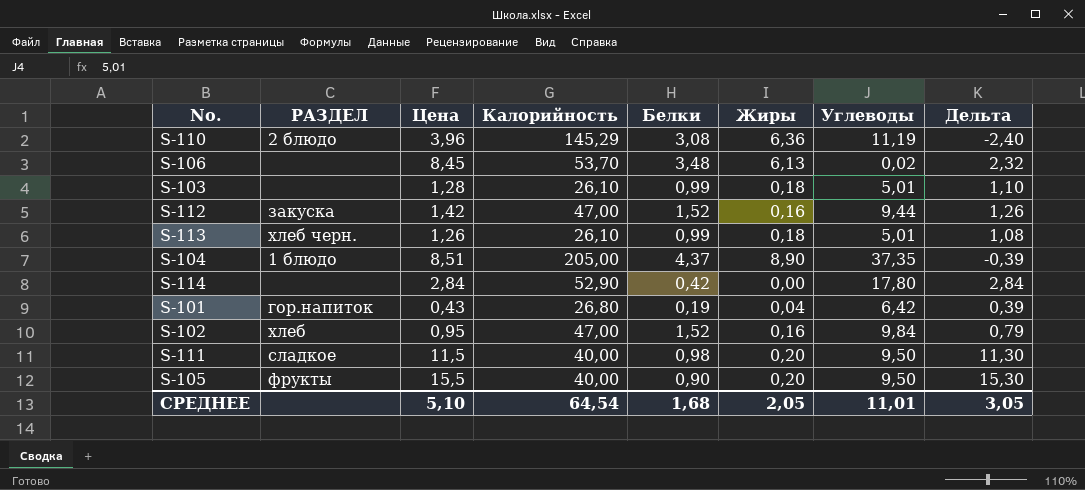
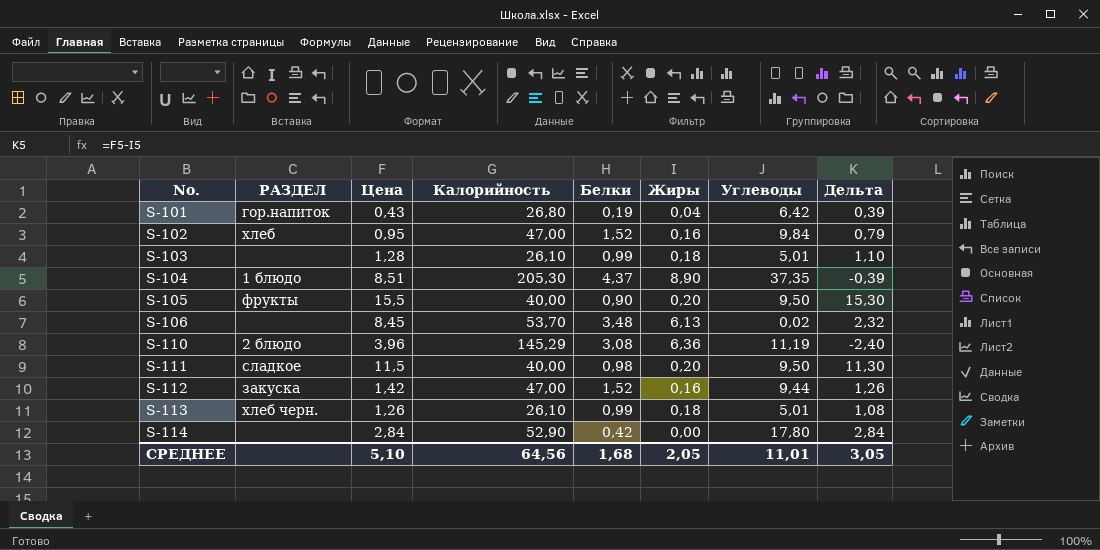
row order: none -> No. ascending
S-104 | Калорийность: 205,00 -> 205,30
СРЕДНЕЕ | Калорийность: 64,54 -> 64,56

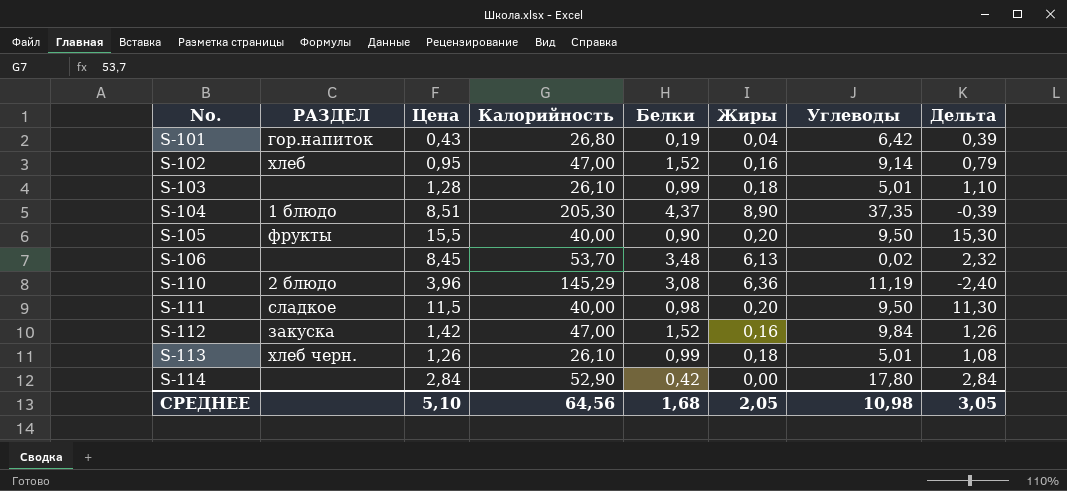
S-102 | Углеводы: 9,84 -> 9,14
S-112 | Углеводы: 9,44 -> 9,84
СРЕДНЕЕ | Углеводы: 11,01 -> 10,98

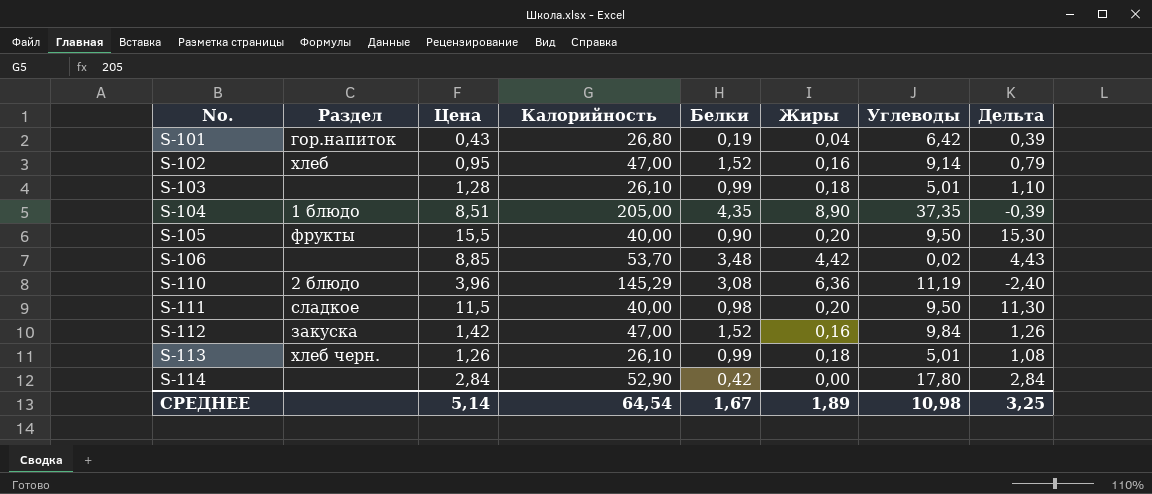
column name: РАЗДЕЛ -> Раздел
S-104 | Калорийность: 205,30 -> 205,00
S-104 | Белки: 4,37 -> 4,35
S-106 | Цена: 8,45 -> 8,85
S-106 | Жиры: 6,13 -> 4,42
S-106 | Дельта: 2,32 -> 4,43
СРЕДНЕЕ | Цена: 5,10 -> 5,14
СРЕДНЕЕ | Калорийность: 64,56 -> 64,54
СРЕДНЕЕ | Белки: 1,68 -> 1,67
СРЕДНЕЕ | Жиры: 2,05 -> 1,89
СРЕДНЕЕ | Дельта: 3,05 -> 3,25

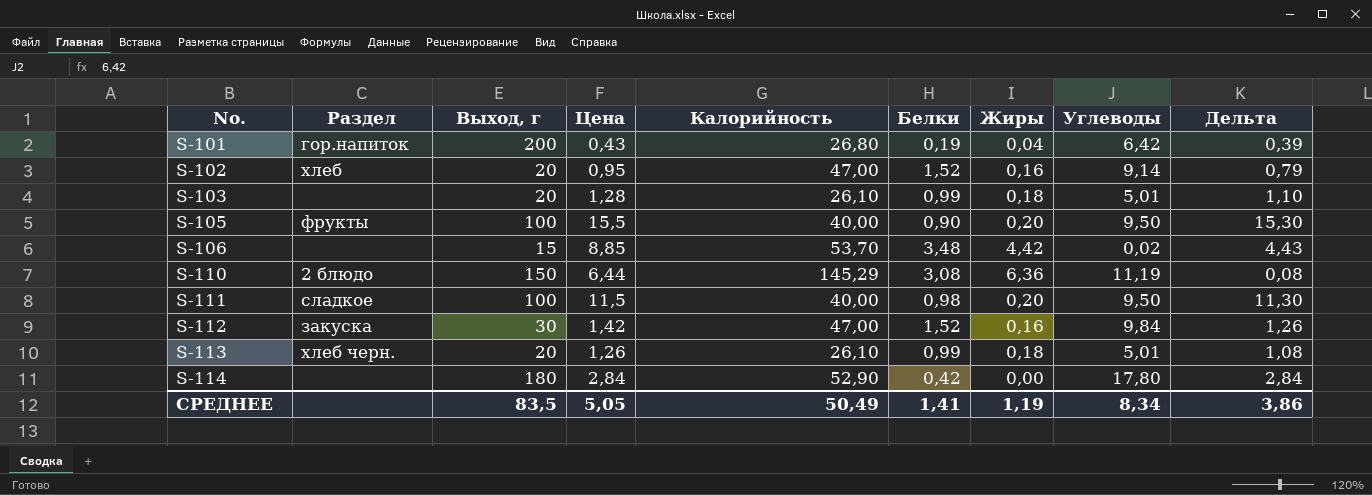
column Выход, г | position: none -> 3
row S-104: 1 блюдо | 8,51 | 205,00 | 4,35 | 8,90 | 37,35 | -0,39 -> none
S-110 | Цена: 3,96 -> 6,44
S-110 | Дельта: -2,40 -> 0,08
СРЕДНЕЕ | Цена: 5,14 -> 5,05
СРЕДНЕЕ | Калорийность: 64,54 -> 50,49
СРЕДНЕЕ | Белки: 1,67 -> 1,41
СРЕДНЕЕ | Жиры: 1,89 -> 1,19
СРЕДНЕЕ | Углеводы: 10,98 -> 8,34
СРЕДНЕЕ | Дельта: 3,25 -> 3,86

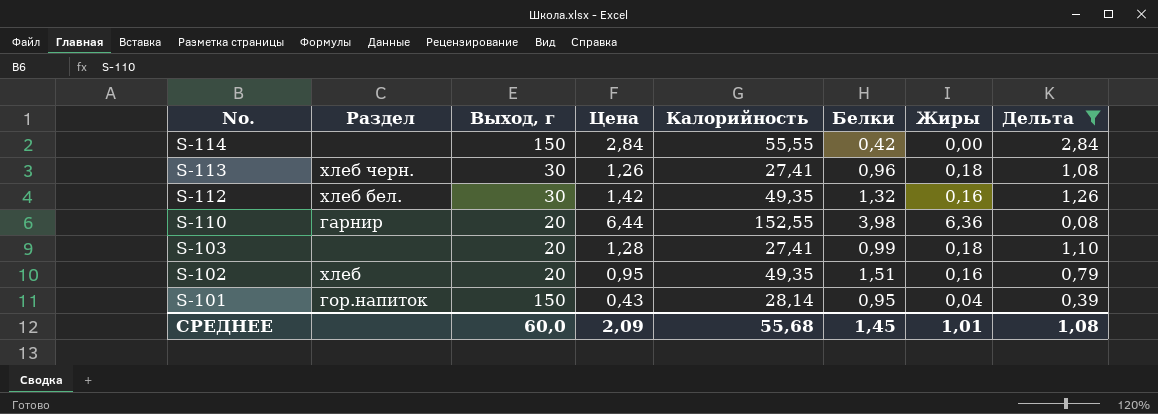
filter: none -> Дельта <= 2,84
row order: No. ascending -> No. descending
column Углеводы | position: 8 -> none
S-114 | Выход, г: 180 -> 150
S-114 | Калорийность: 52,90 -> 55,55
S-113 | Выход, г: 20 -> 30
S-113 | Калорийность: 26,10 -> 27,41
S-113 | Белки: 0,99 -> 0,96
S-112 | Раздел: закуска -> хлеб бел.
S-112 | Калорийность: 47,00 -> 49,35
S-112 | Белки: 1,52 -> 1,32
S-110 | Раздел: 2 блюдо -> гарнир
S-110 | Выход, г: 150 -> 20
S-110 | Калорийность: 145,29 -> 152,55
S-110 | Белки: 3,08 -> 3,98
S-103 | Калорийность: 26,10 -> 27,41
S-102 | Калорийность: 47,00 -> 49,35
S-102 | Белки: 1,52 -> 1,51
S-101 | Выход, г: 200 -> 150
S-101 | Калорийность: 26,80 -> 28,14
S-101 | Белки: 0,19 -> 0,95
СРЕДНЕЕ | Выход, г: 83,5 -> 60,0
СРЕДНЕЕ | Цена: 5,05 -> 2,09
СРЕДНЕЕ | Калорийность: 50,49 -> 55,68
СРЕДНЕЕ | Белки: 1,41 -> 1,45
СРЕДНЕЕ | Жиры: 1,19 -> 1,01
СРЕДНЕЕ | Дельта: 3,86 -> 1,08

